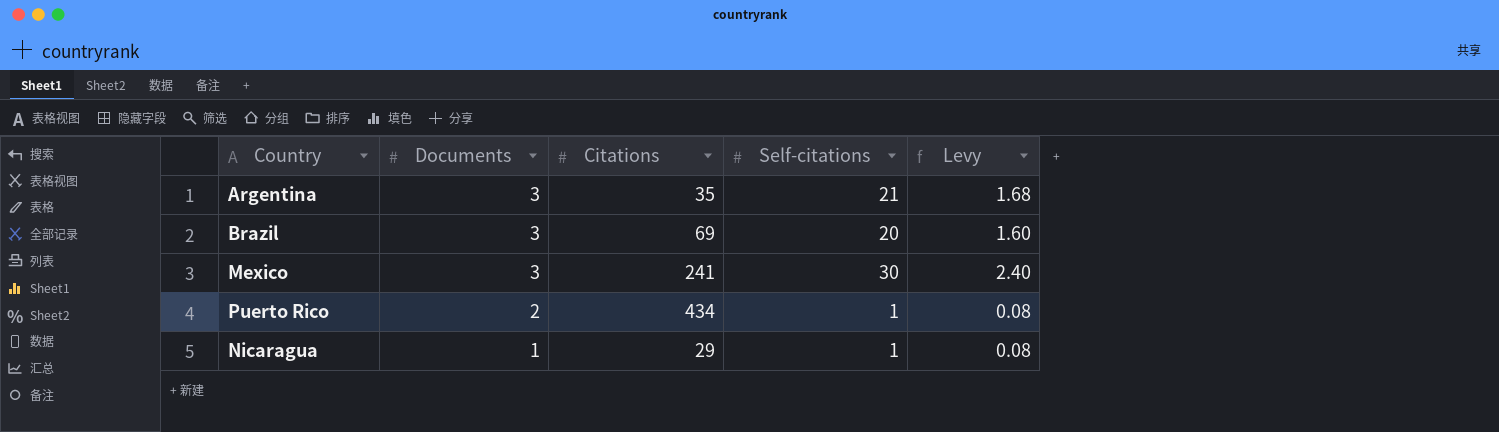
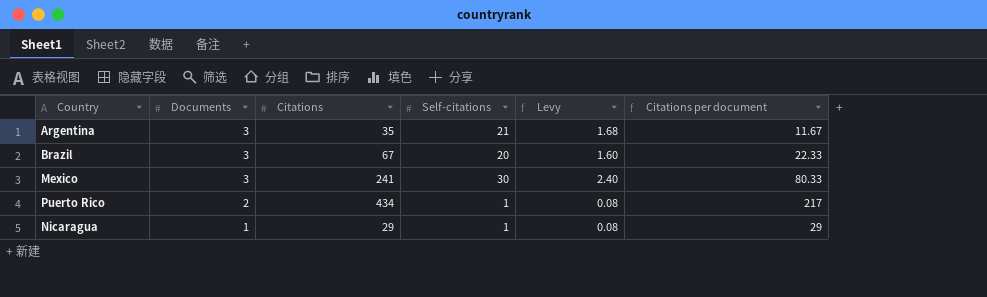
column Citations per document | formula: none -> [Citations] / [Documents]
Brazil | Citations: 69 -> 67

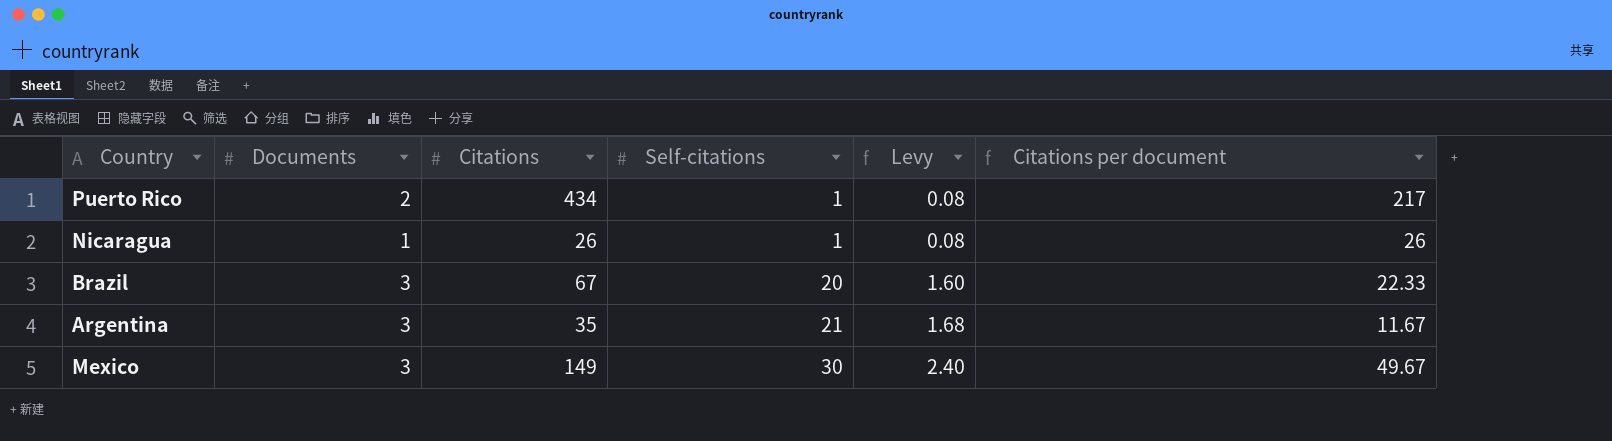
row order: Documents descending -> Self-citations ascending
Nicaragua | Citations: 29 -> 26
Nicaragua | Citations per document: 29 -> 26
Mexico | Citations: 241 -> 149
Mexico | Citations per document: 80.33 -> 49.67

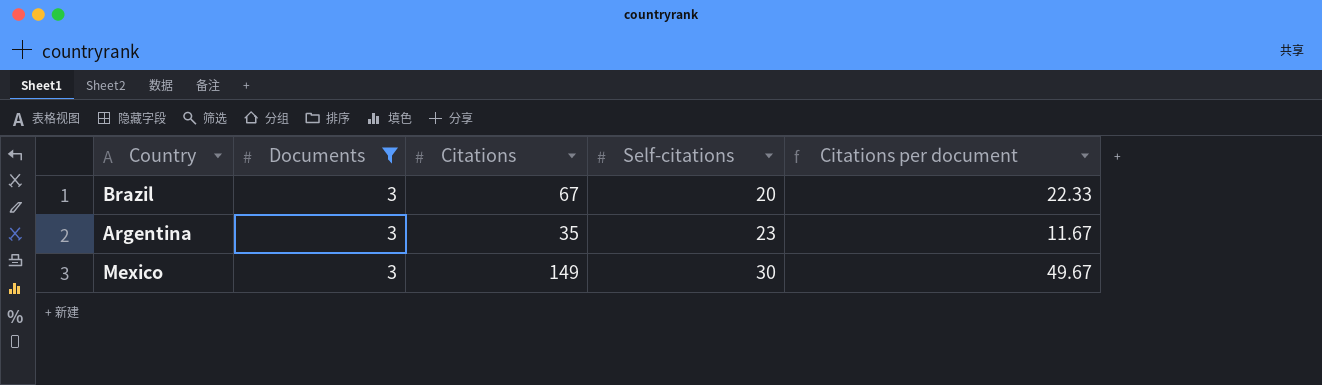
filter: none -> Documents = 3
column Levy | formula: [Self-citations] * 0.08 -> none
Argentina | Self-citations: 21 -> 23

